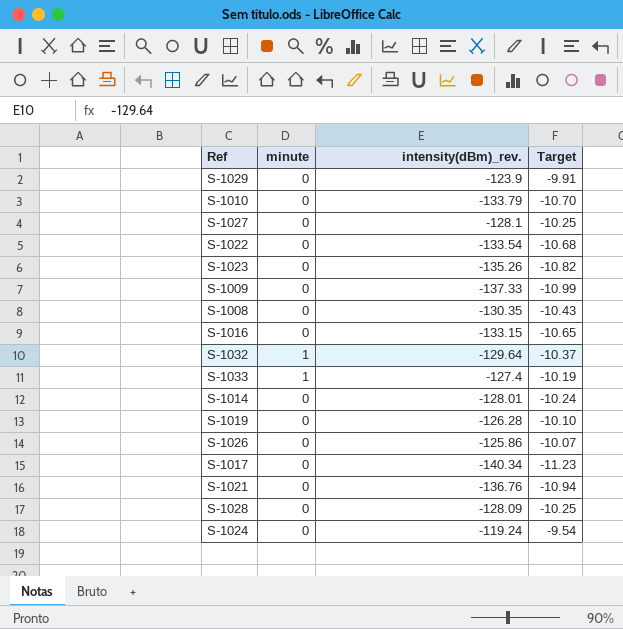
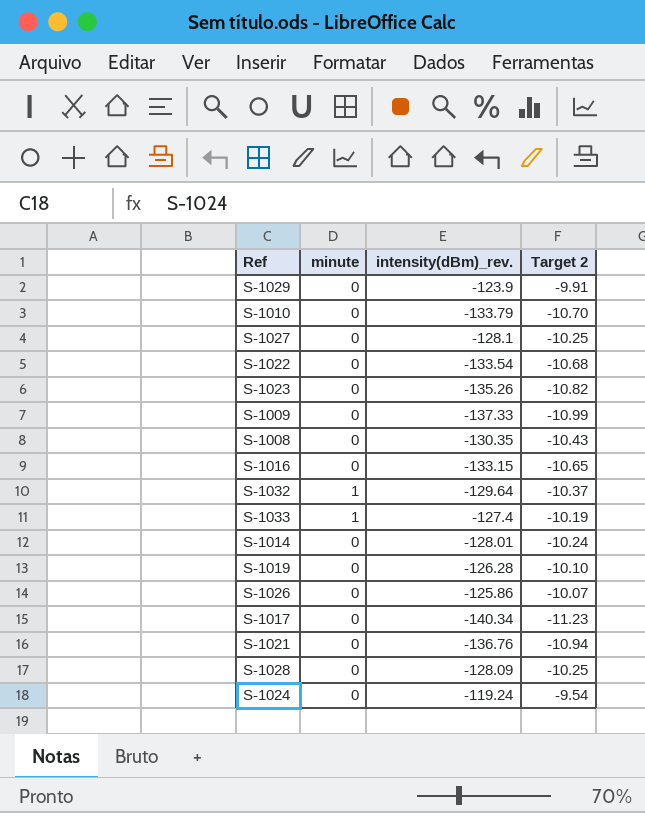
column name: Target -> Target 2

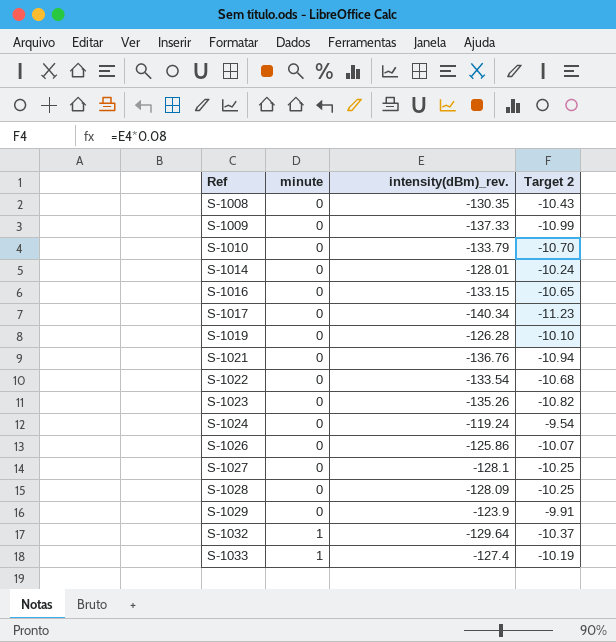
row order: none -> Ref ascending

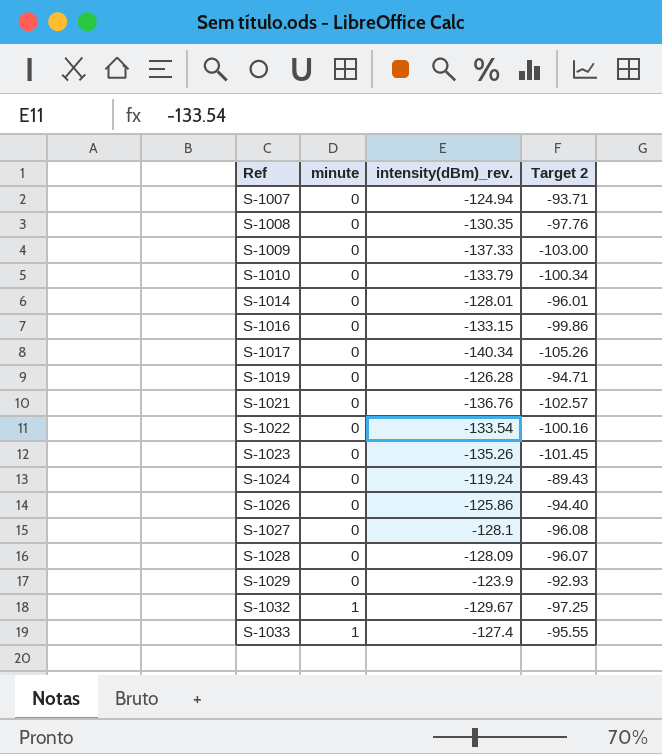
column Target 2 | formula: [intensity(dBm)_rev.] * 0.08 -> [intensity(dBm)_rev.] * 0.75
row S-1007: none -> 0 | -124.94 | -93.71
S-1032 | intensity(dBm)_rev.: -129.64 -> -129.67

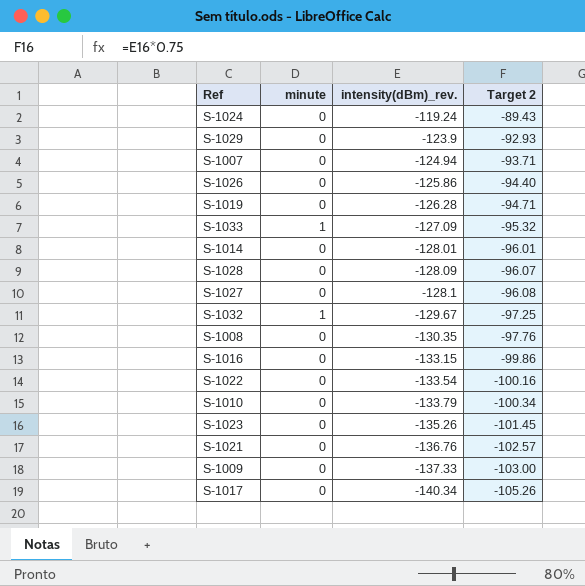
row order: Ref ascending -> intensity(dBm)_rev. descending
S-1033 | intensity(dBm)_rev.: -127.4 -> -127.09
S-1033 | Target 2: -95.55 -> -95.32

